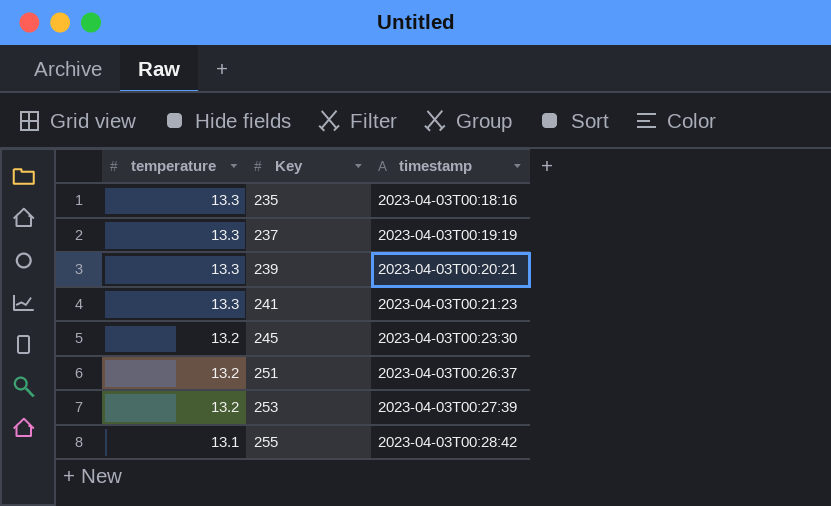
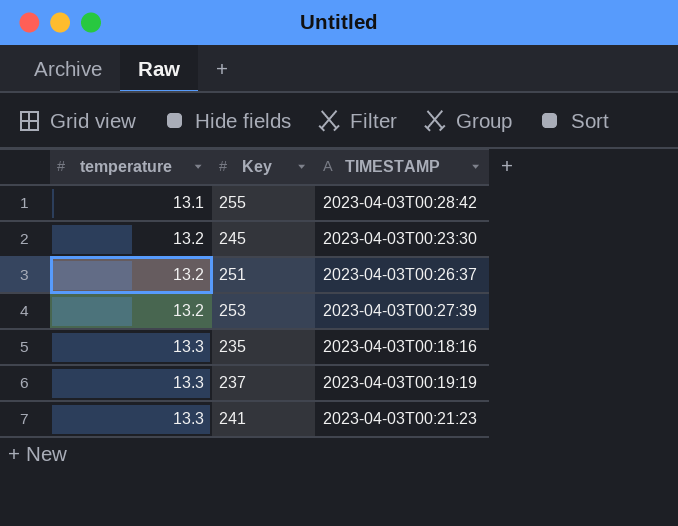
row order: temperature descending -> temperature ascending
column name: timestamp -> TIMESTAMP
row 239: 13.3 | 2023-04-03T00:20:21 -> none

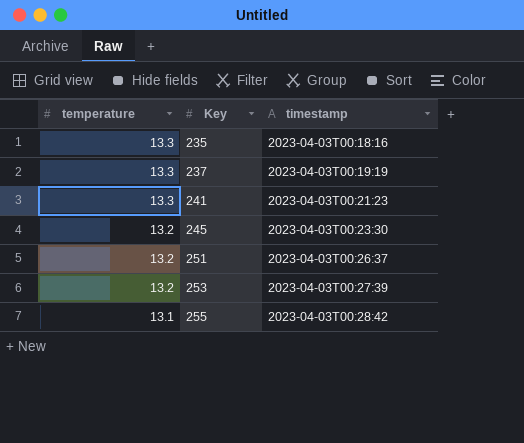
row order: temperature ascending -> temperature descending
column name: TIMESTAMP -> timestamp

